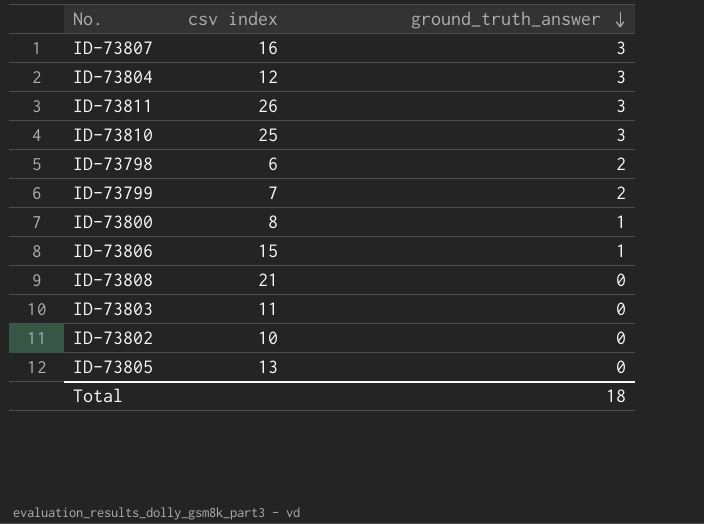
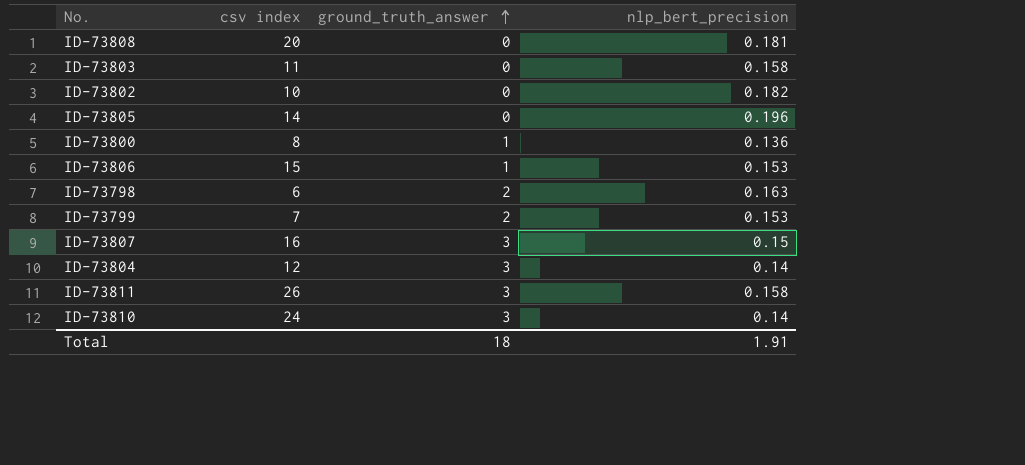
row order: ground_truth_answer descending -> ground_truth_answer ascending
column nlp_bert_precision | position: none -> 4
ID-73808 | csv index: 21 -> 20
ID-73805 | csv index: 13 -> 14
ID-73810 | csv index: 25 -> 24

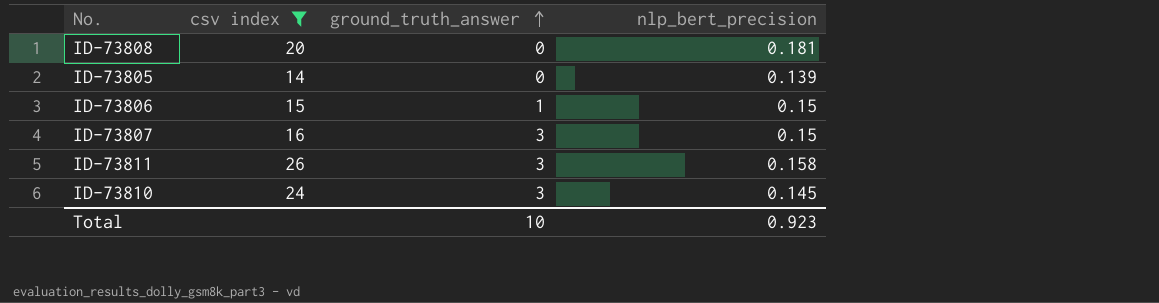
filter: none -> csv index >= 14
ID-73805 | nlp_bert_precision: 0.196 -> 0.139
ID-73806 | nlp_bert_precision: 0.153 -> 0.15
ID-73810 | nlp_bert_precision: 0.14 -> 0.145
Total | ground_truth_answer: 18 -> 10
Total | nlp_bert_precision: 1.91 -> 0.923

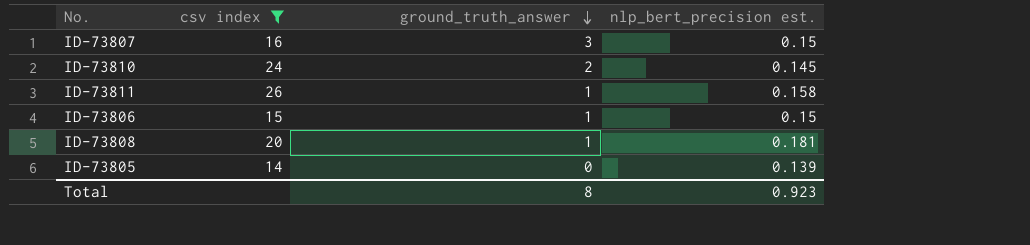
row order: ground_truth_answer ascending -> ground_truth_answer descending
column name: nlp_bert_precision -> nlp_bert_precision est.
ID-73810 | ground_truth_answer: 3 -> 2
ID-73811 | ground_truth_answer: 3 -> 1
ID-73808 | ground_truth_answer: 0 -> 1
Total | ground_truth_answer: 10 -> 8

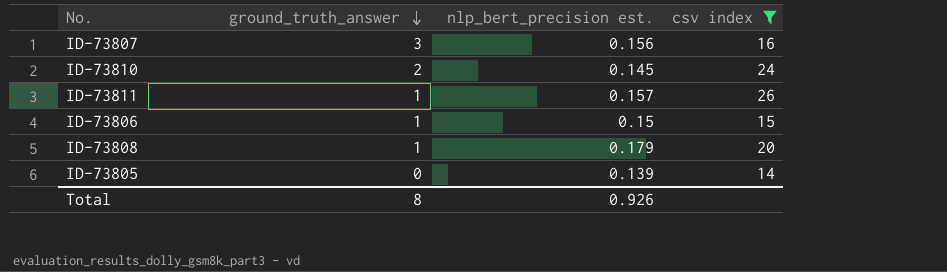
column csv index | position: 2 -> 4
ID-73807 | nlp_bert_precision est.: 0.15 -> 0.156
ID-73811 | nlp_bert_precision est.: 0.158 -> 0.157
ID-73808 | nlp_bert_precision est.: 0.181 -> 0.179
Total | nlp_bert_precision est.: 0.923 -> 0.926

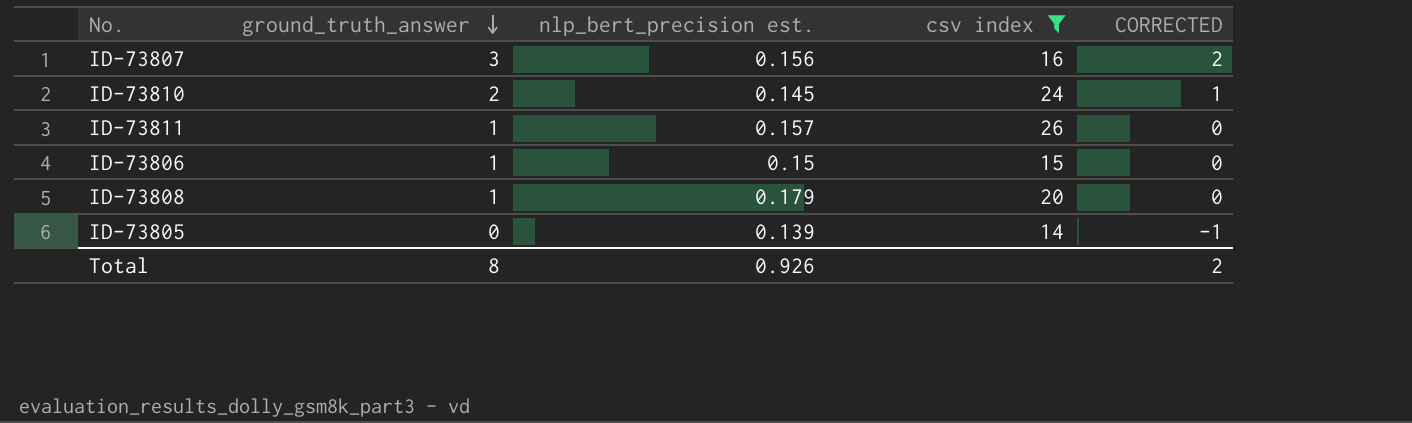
column CORRECTED | formula: none -> [ground_truth_answer] - 1

